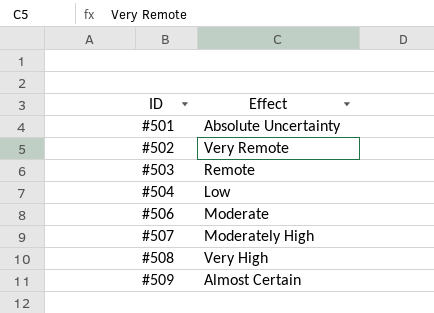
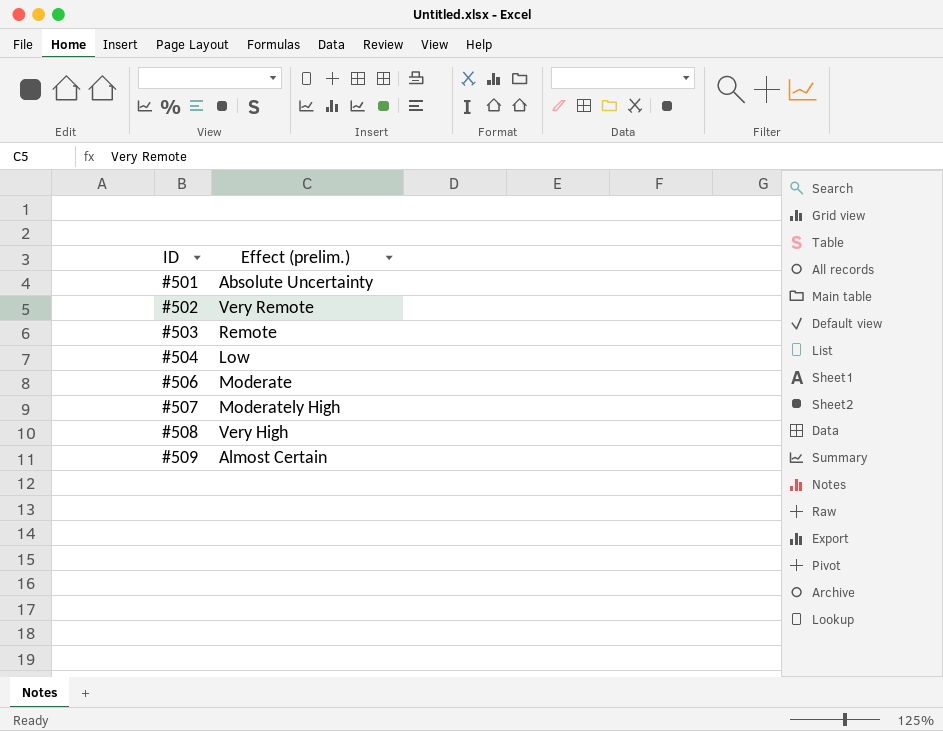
column name: Effect -> Effect (prelim.)

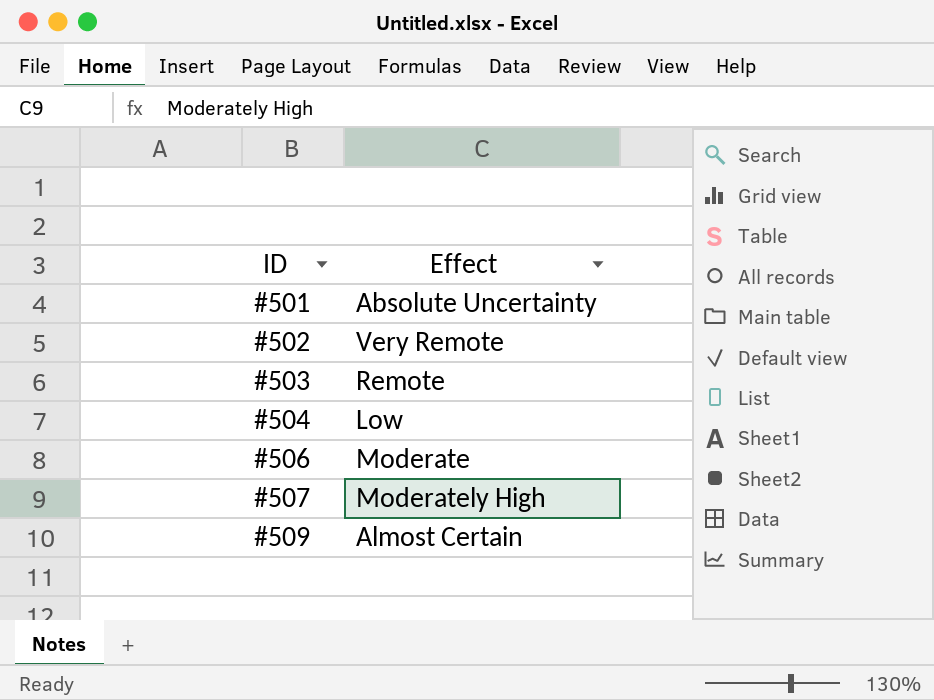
column name: Effect (prelim.) -> Effect
row #508: Very High -> none

